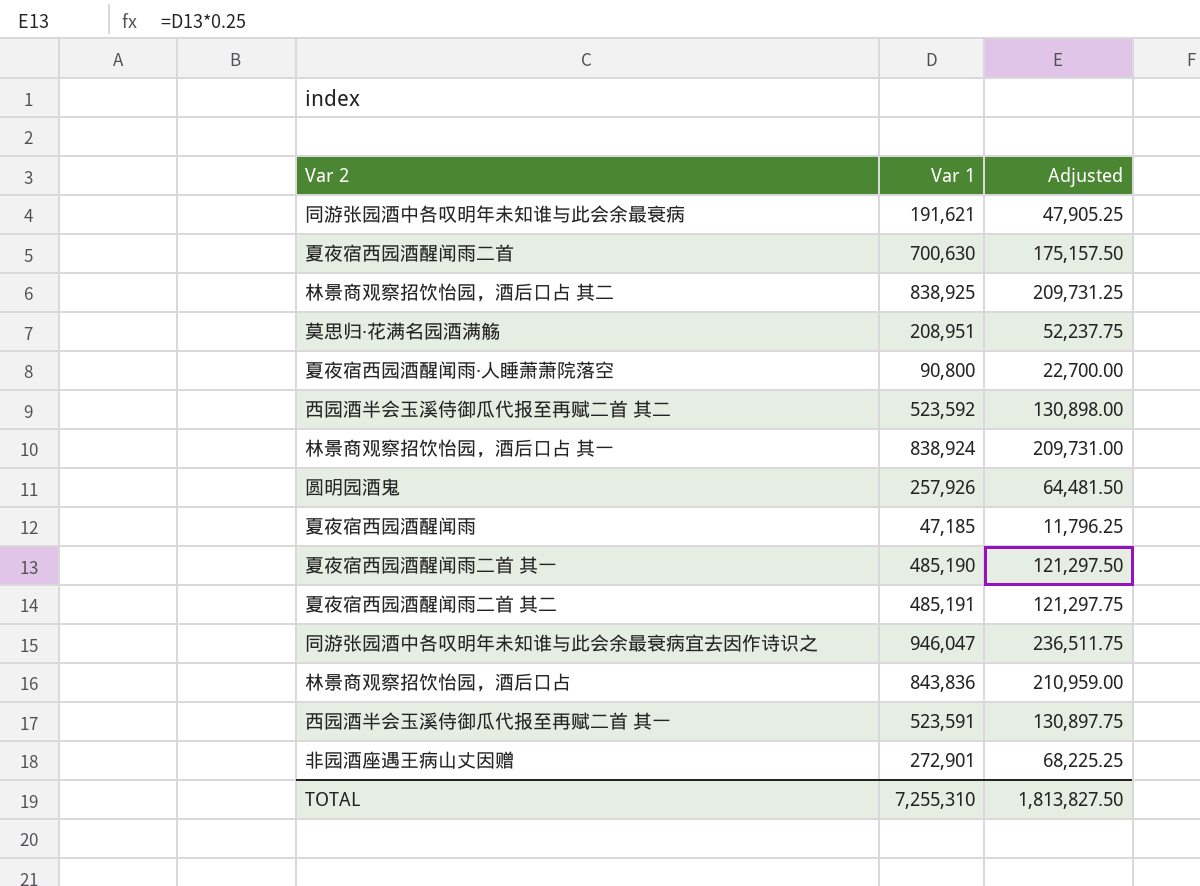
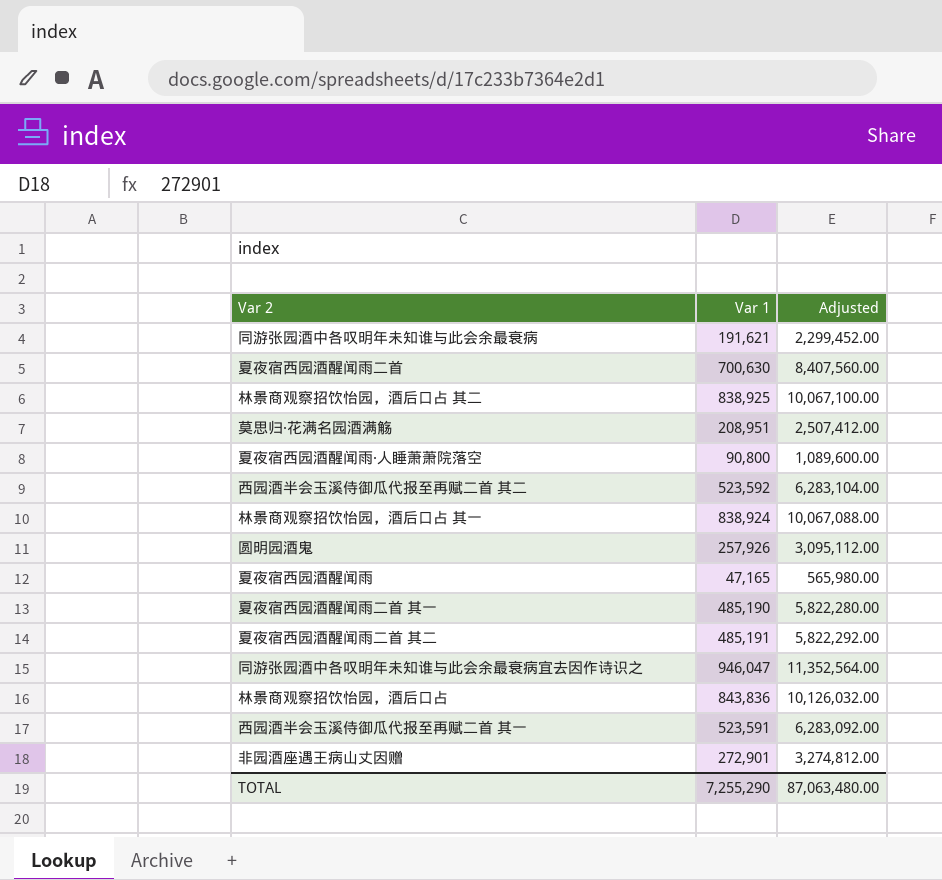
column Adjusted | formula: [Var 1] * 0.25 -> [Var 1] * 12
夏夜宿西园酒醒闻雨 | Var 1: 47,185 -> 47,165
TOTAL | Var 1: 7,255,310 -> 7,255,290
TOTAL | Adjusted: 1,813,827.50 -> 87,063,480.00

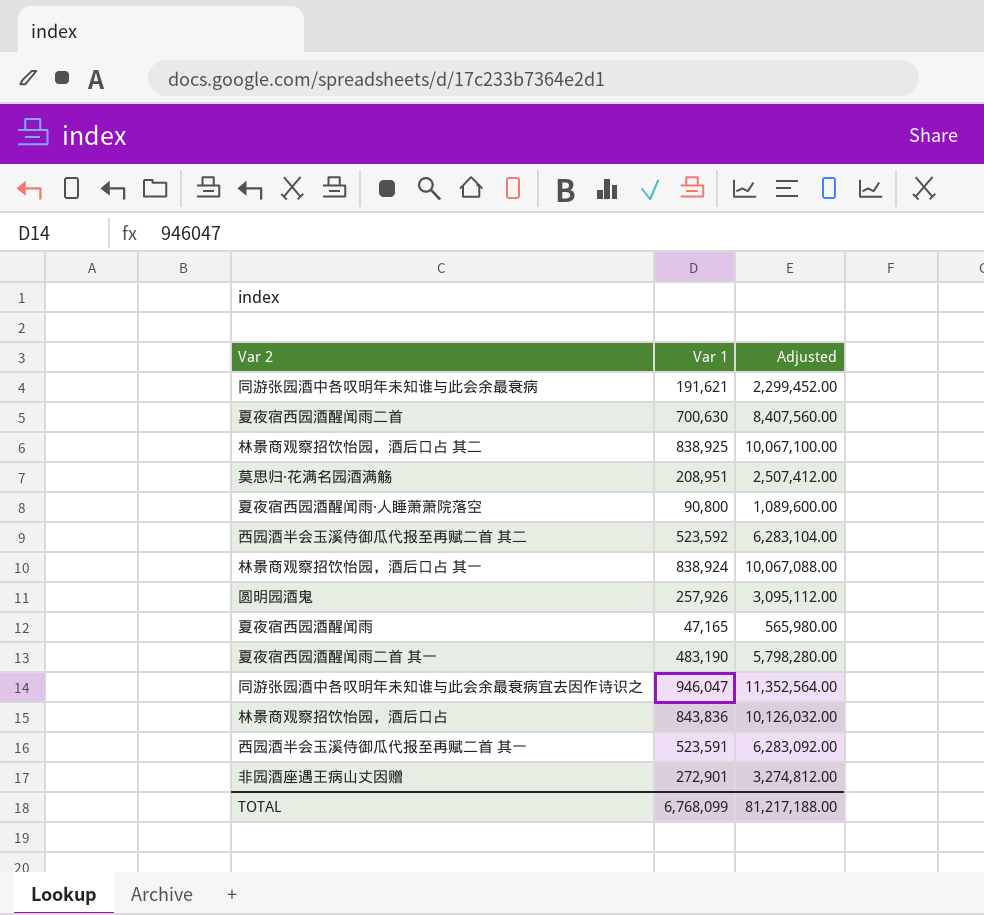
row 夏夜宿西园酒醒闻雨二首 其二: 485,191 | 5,822,292.00 -> none
夏夜宿西园酒醒闻雨二首 其一 | Var 1: 485,190 -> 483,190
夏夜宿西园酒醒闻雨二首 其一 | Adjusted: 5,822,280.00 -> 5,798,280.00
TOTAL | Var 1: 7,255,290 -> 6,768,099
TOTAL | Adjusted: 87,063,480.00 -> 81,217,188.00

